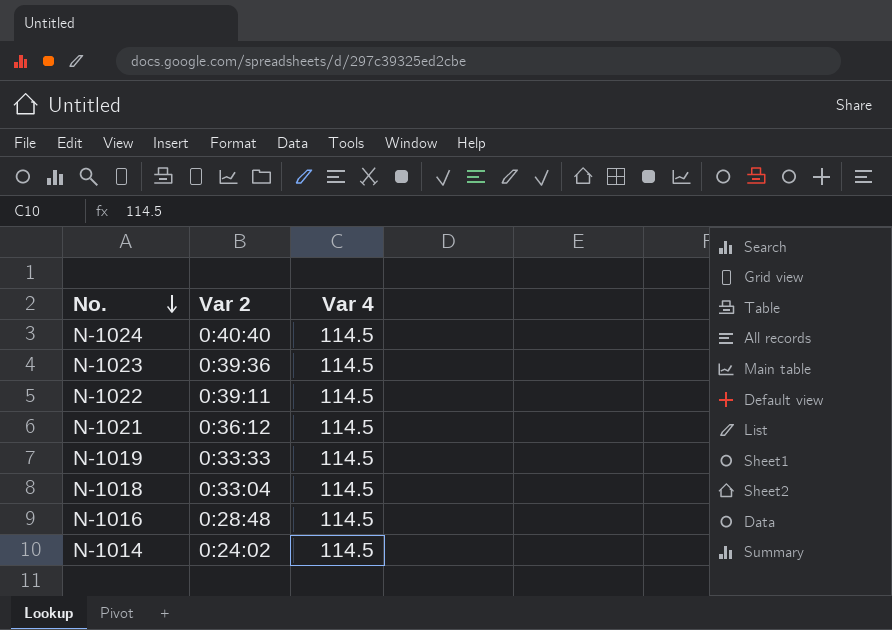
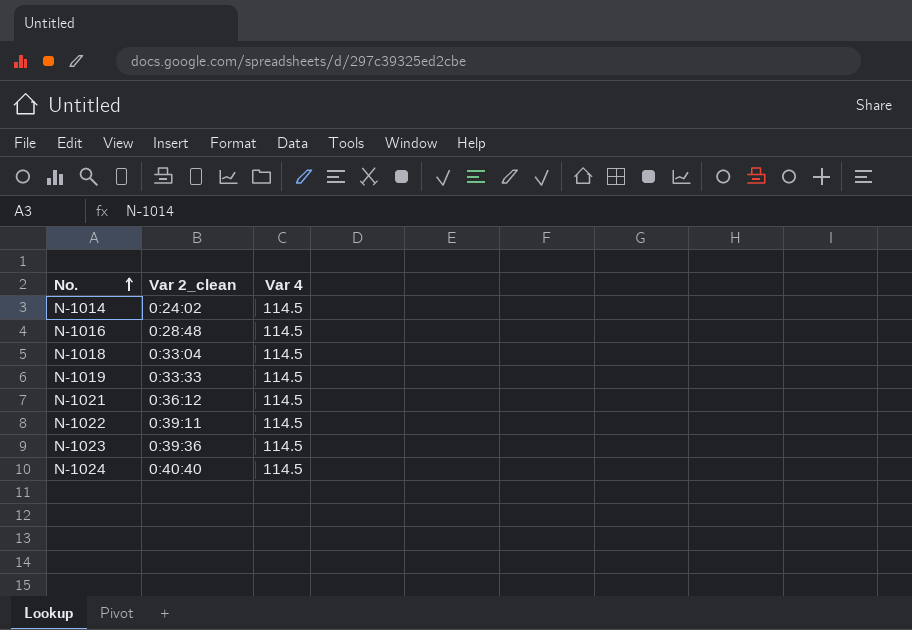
row order: No. descending -> No. ascending
column name: Var 2 -> Var 2_clean

